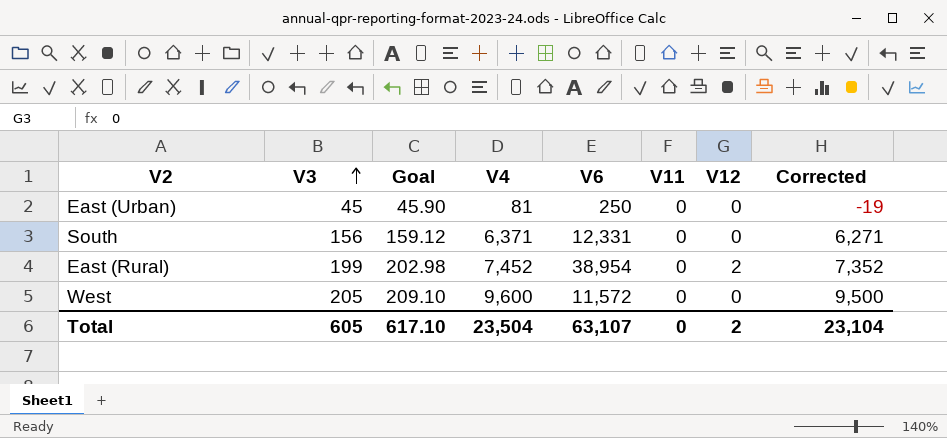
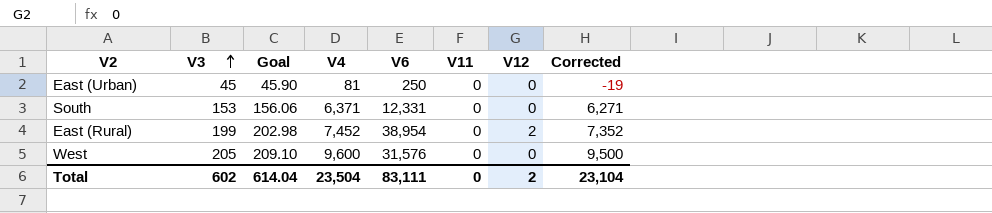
South | V3: 156 -> 153
South | Goal: 159.12 -> 156.06
West | V6: 11,572 -> 31,576
Total | V3: 605 -> 602
Total | Goal: 617.10 -> 614.04
Total | V6: 63,107 -> 83,111

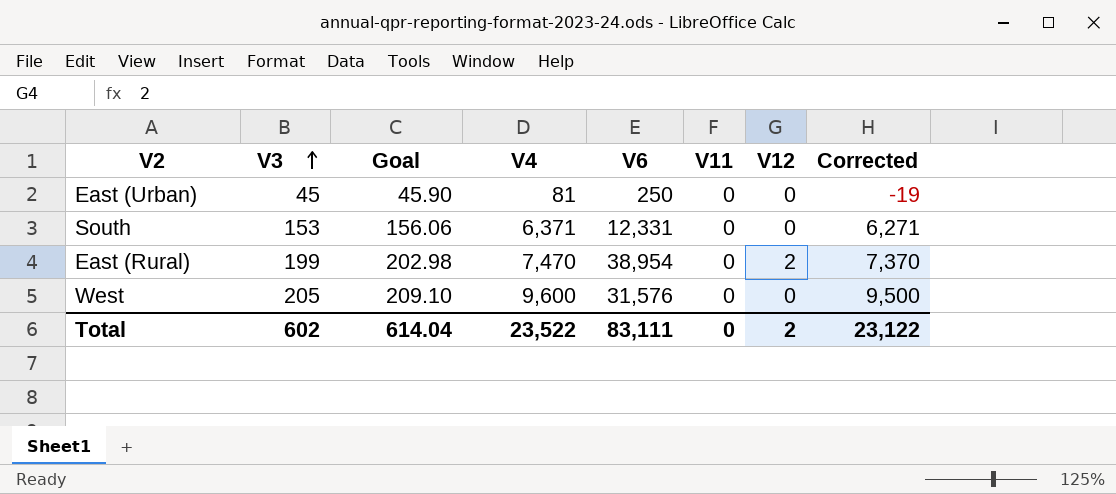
East (Rural) | V4: 7,452 -> 7,470
East (Rural) | Corrected: 7,352 -> 7,370
Total | V4: 23,504 -> 23,522
Total | Corrected: 23,104 -> 23,122

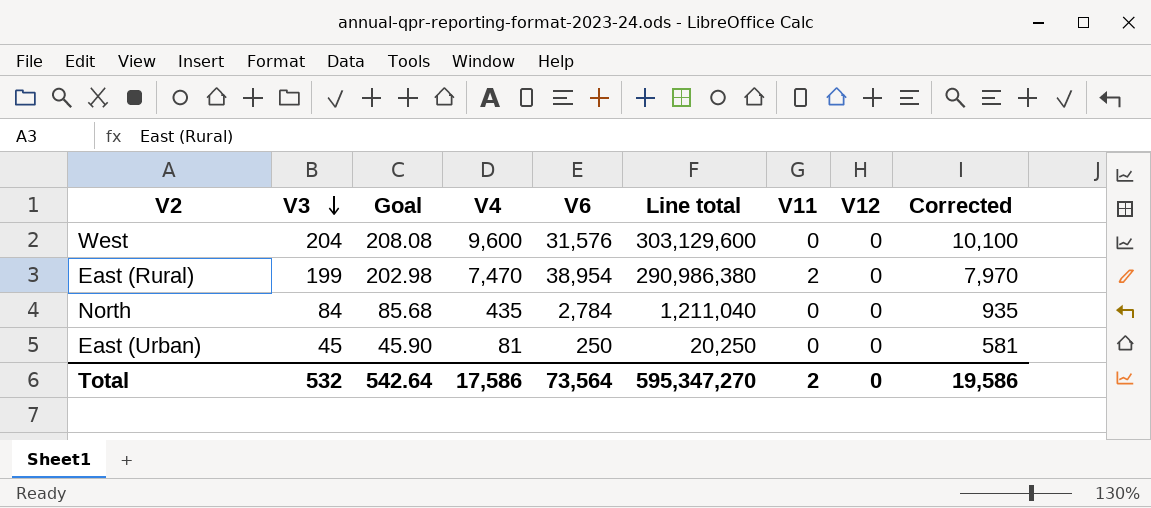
row order: V3 ascending -> V3 descending
column Line total | formula: none -> [V4] * [V6]
column Corrected | formula: [V4] - 100 -> [V4] + 500
row South: 153 | 156.06 | 6,371 | 12,331 | 0 | 0 | 6,271 -> none
West | V3: 205 -> 204
West | Goal: 209.10 -> 208.08
East (Rural) | V11: 0 -> 2
East (Rural) | V12: 2 -> 0
row North: none -> 84 | 85.68 | 435 | 2,784 | 1,211,040 | 0 | 0 | 935
Total | V3: 602 -> 532
Total | Goal: 614.04 -> 542.64
Total | V4: 23,522 -> 17,586
Total | V6: 83,111 -> 73,564
Total | V11: 0 -> 2
Total | V12: 2 -> 0
Total | Corrected: 23,122 -> 19,586

